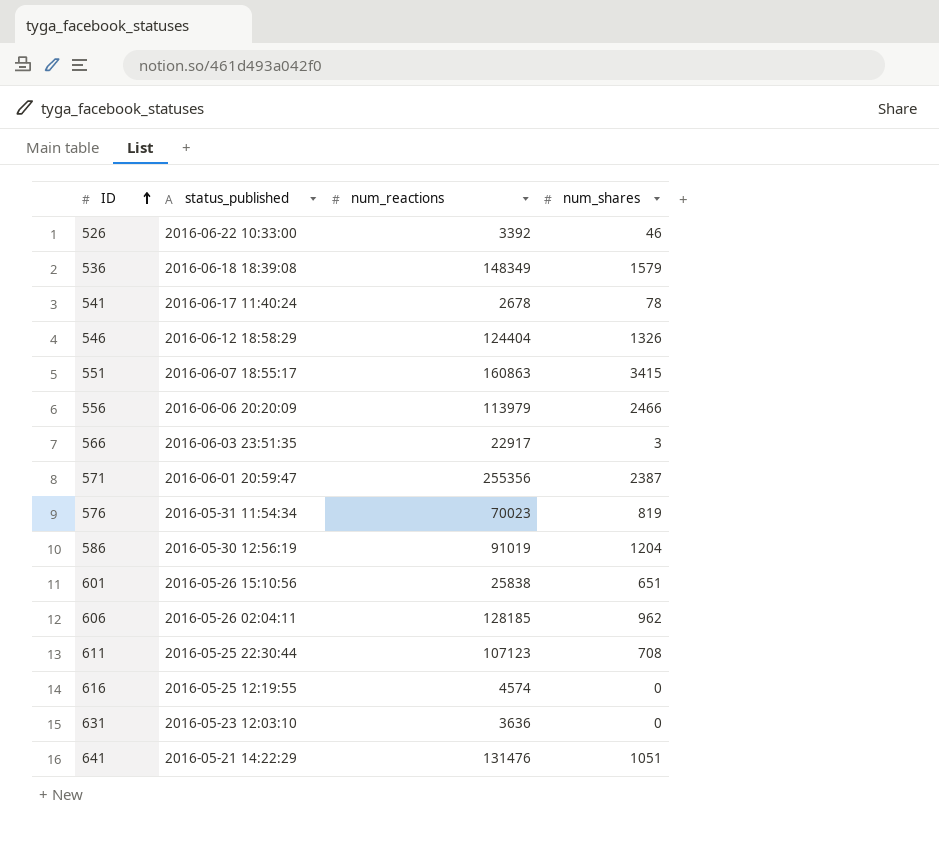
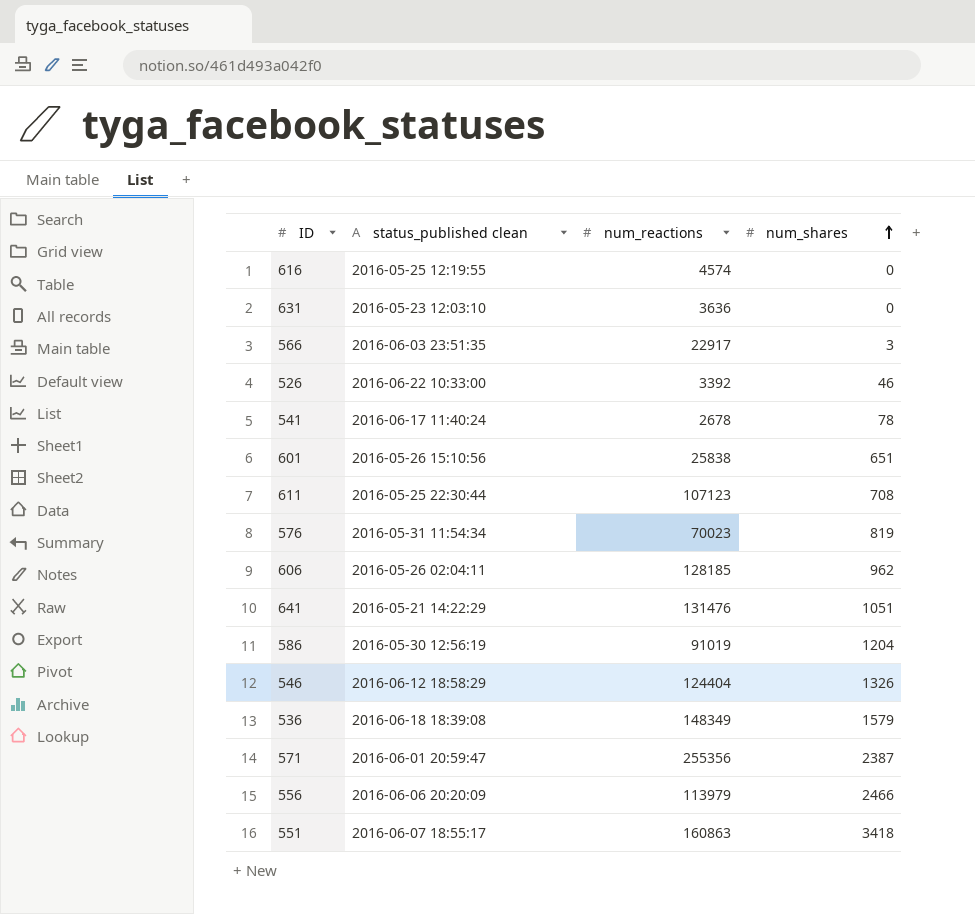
row order: ID ascending -> num_shares ascending
column name: status_published -> status_published clean
551 | num_shares: 3415 -> 3418

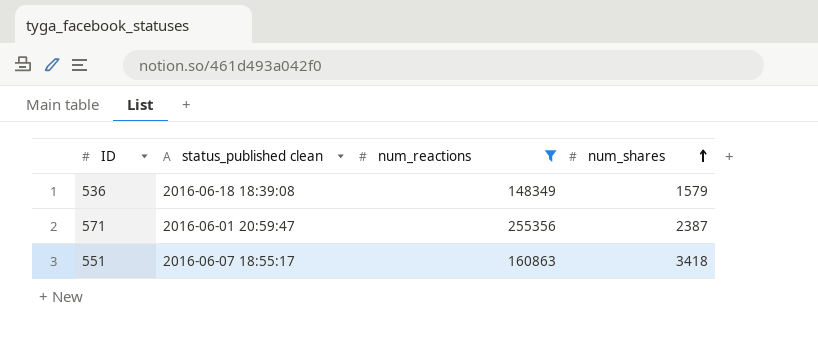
filter: none -> num_reactions >= 148349

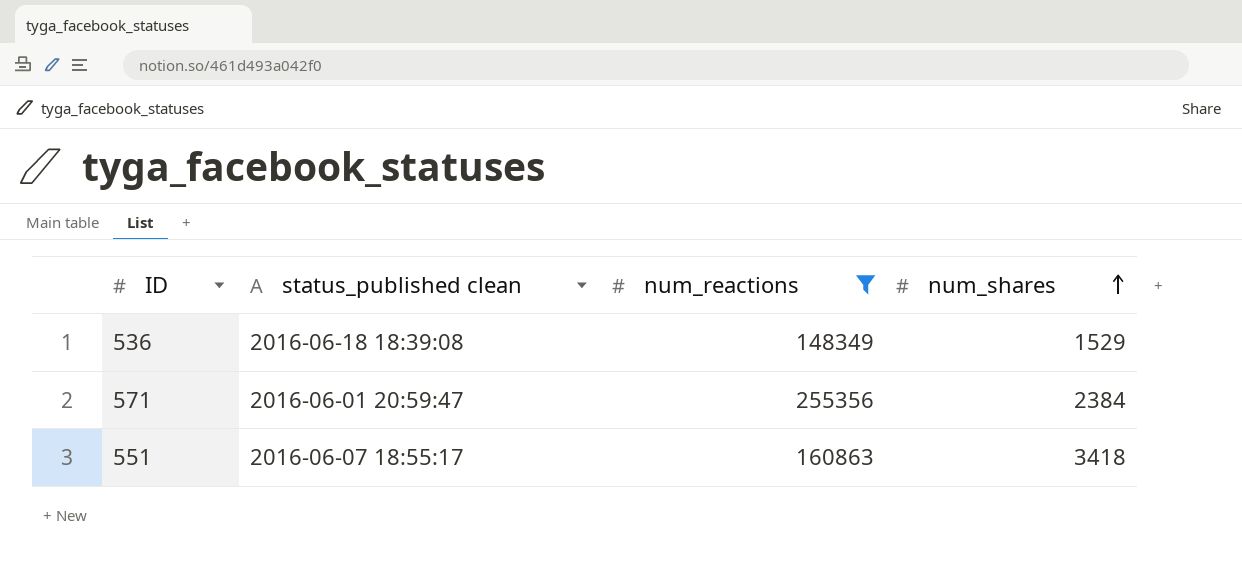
536 | num_shares: 1579 -> 1529
571 | num_shares: 2387 -> 2384

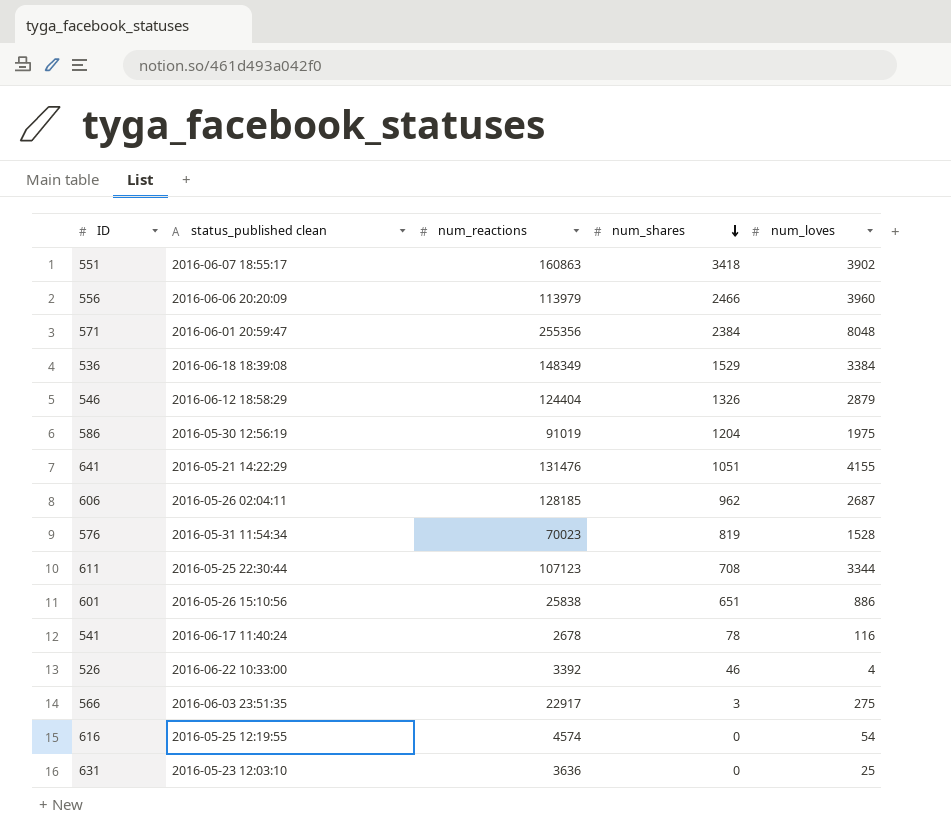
filter: num_reactions >= 148349 -> none
row order: num_shares ascending -> num_shares descending
column num_loves | position: none -> 5

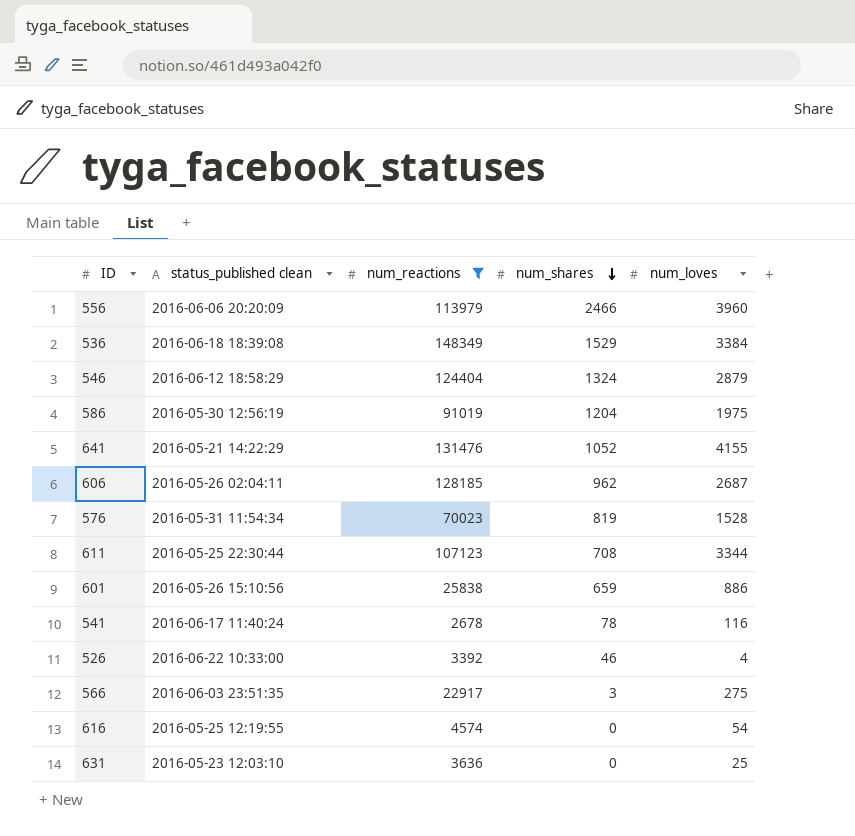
filter: none -> num_reactions <= 148349
546 | num_shares: 1326 -> 1324
641 | num_shares: 1051 -> 1052
601 | num_shares: 651 -> 659

